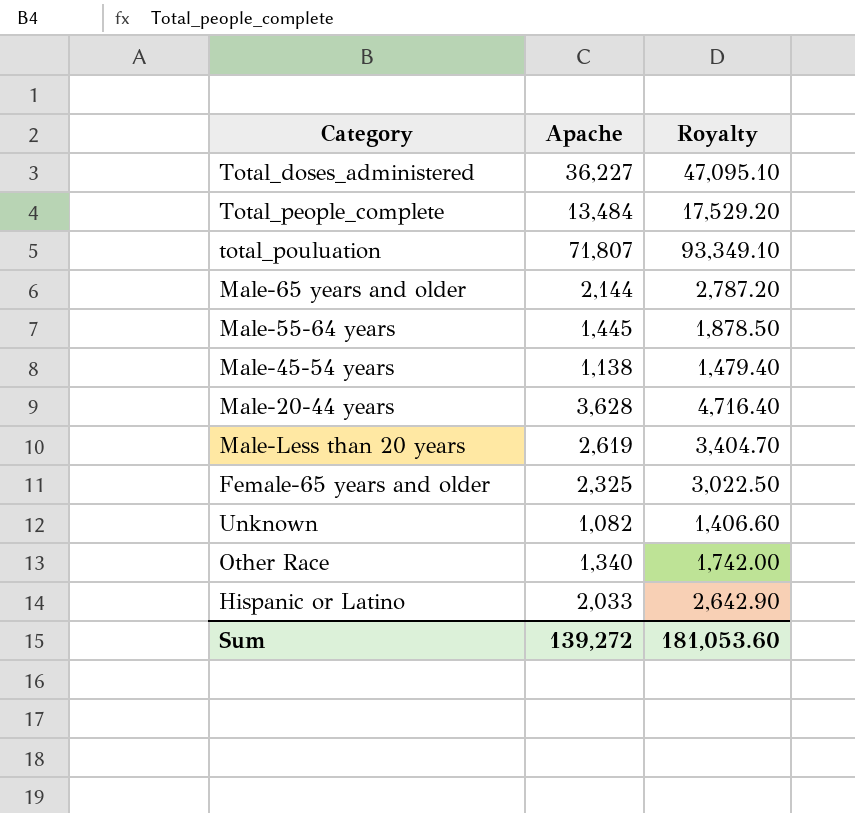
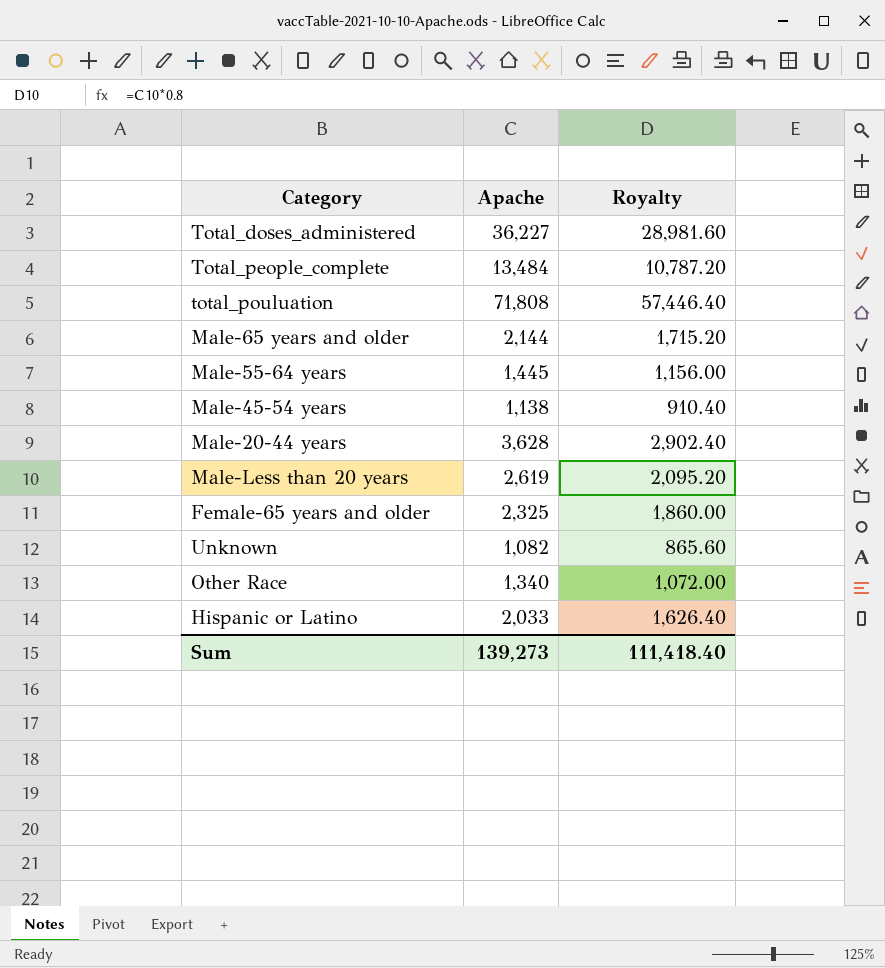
column Royalty | formula: [Apache] * 1.3 -> [Apache] * 0.8
total_pouluation | Apache: 71,807 -> 71,808
Sum | Apache: 139,272 -> 139,273
Sum | Royalty: 181,053.60 -> 111,418.40

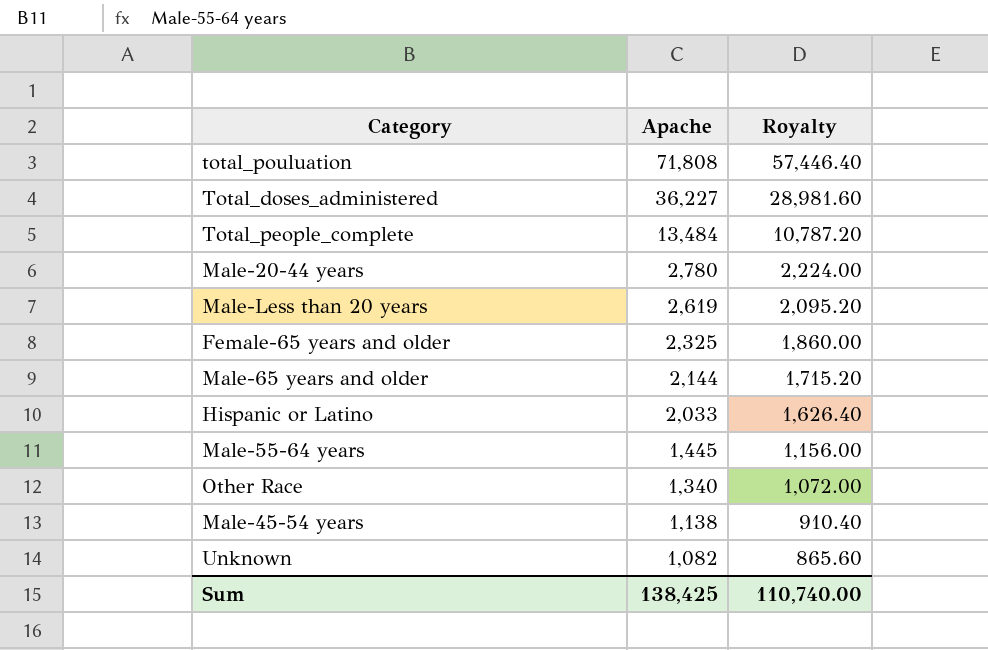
row order: none -> Apache descending
Male-20-44 years | Apache: 3,628 -> 2,780
Male-20-44 years | Royalty: 2,902.40 -> 2,224.00
Sum | Apache: 139,273 -> 138,425
Sum | Royalty: 111,418.40 -> 110,740.00

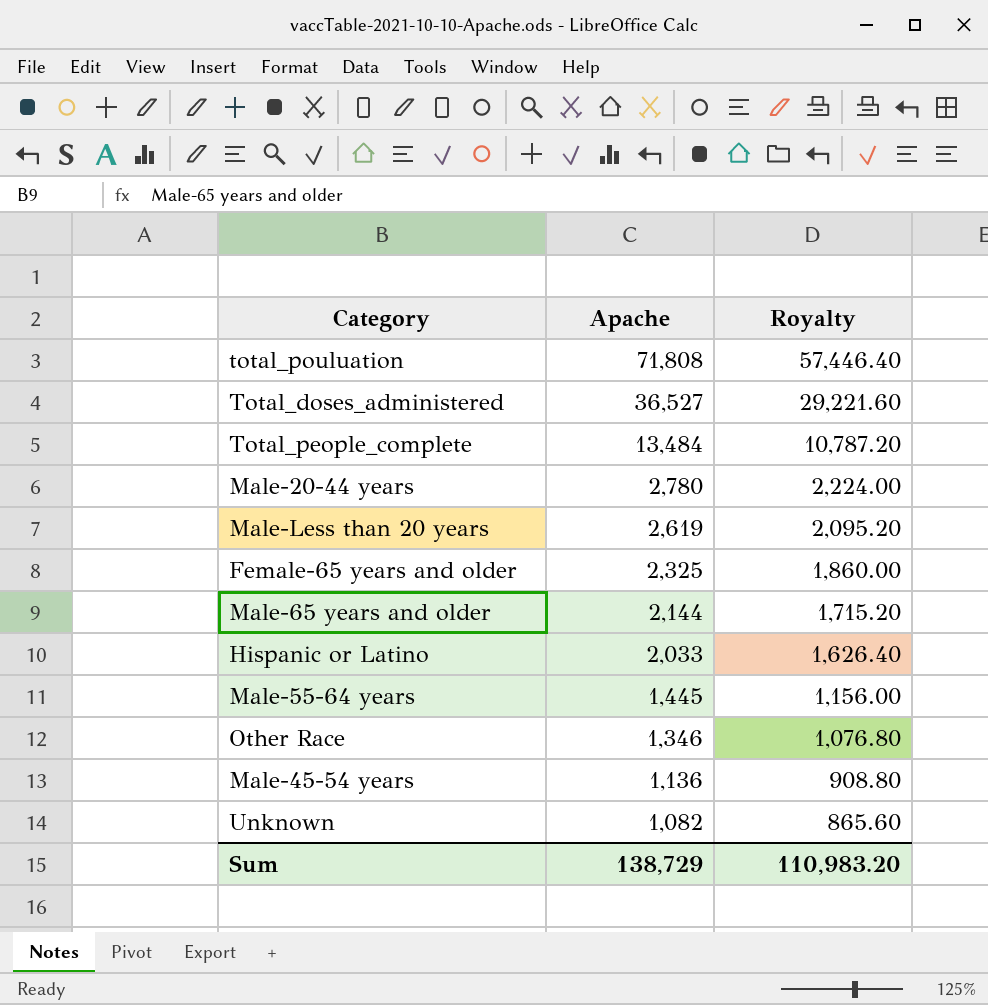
Total_doses_administered | Apache: 36,227 -> 36,527
Total_doses_administered | Royalty: 28,981.60 -> 29,221.60
Other Race | Apache: 1,340 -> 1,346
Other Race | Royalty: 1,072.00 -> 1,076.80
Male-45-54 years | Apache: 1,138 -> 1,136
Male-45-54 years | Royalty: 910.40 -> 908.80
Sum | Apache: 138,425 -> 138,729
Sum | Royalty: 110,740.00 -> 110,983.20

